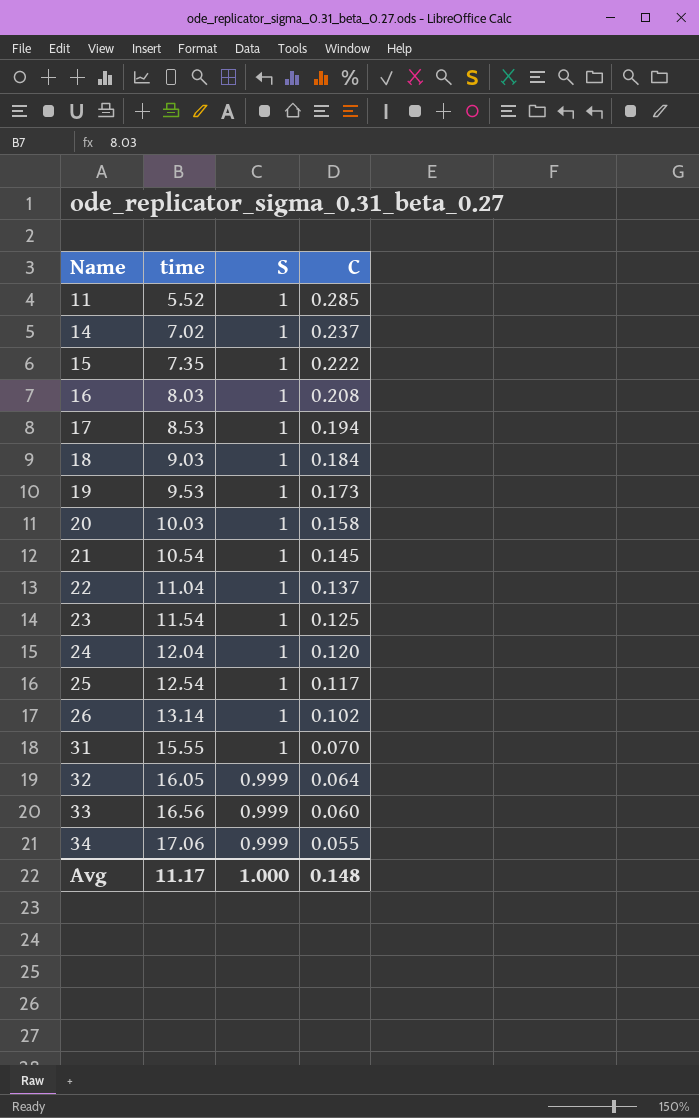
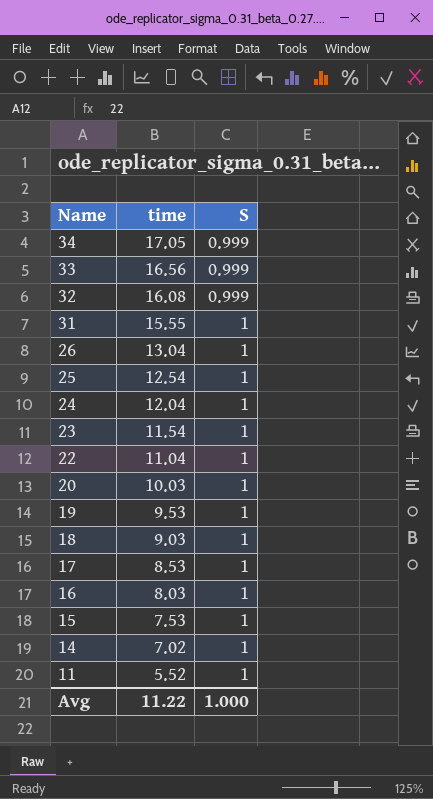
row order: Name ascending -> Name descending
column C | position: 4 -> none
row 21: 10.54 | 1 | 0.145 -> none
34 | time: 17.06 -> 17.05
32 | time: 16.05 -> 16.08
26 | time: 13.14 -> 13.04
15 | time: 7.35 -> 7.53
Avg | time: 11.17 -> 11.22

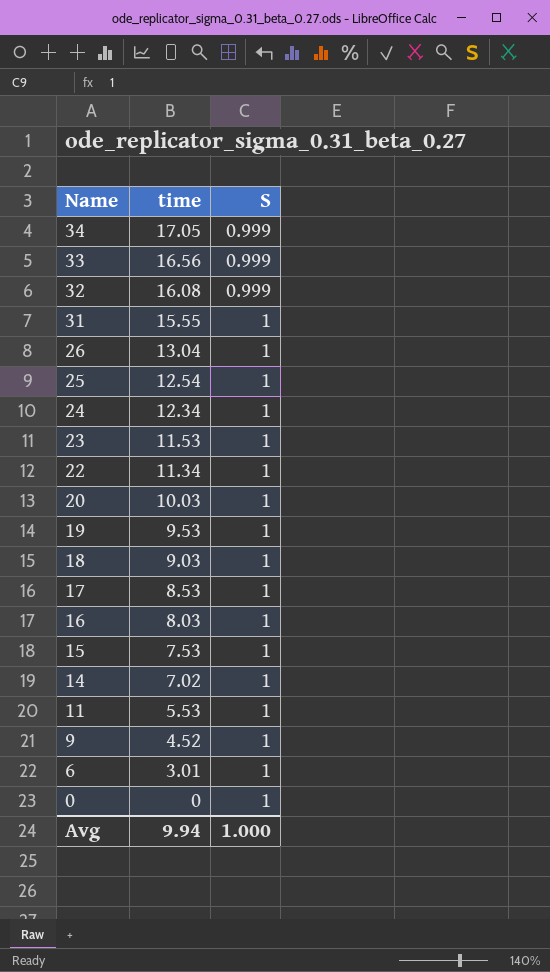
24 | time: 12.04 -> 12.34
23 | time: 11.54 -> 11.53
22 | time: 11.04 -> 11.34
11 | time: 5.52 -> 5.53
row 9: none -> 4.52 | 1
row 6: none -> 3.01 | 1
row 0: none -> 0 | 1
Avg | time: 11.22 -> 9.94

